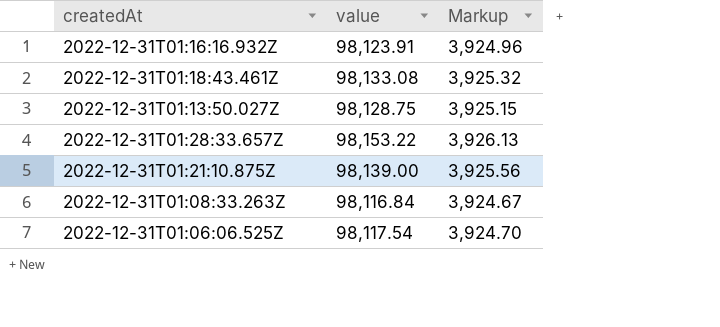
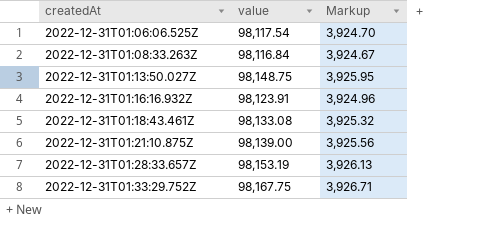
row order: none -> createdAt ascending
2022-12-31T01:13:50.027Z | value: 98,128.75 -> 98,148.75
2022-12-31T01:13:50.027Z | Markup: 3,925.15 -> 3,925.95
2022-12-31T01:28:33.657Z | value: 98,153.22 -> 98,153.19
row 2022-12-31T01:33:29.752Z: none -> 98,167.75 | 3,926.71

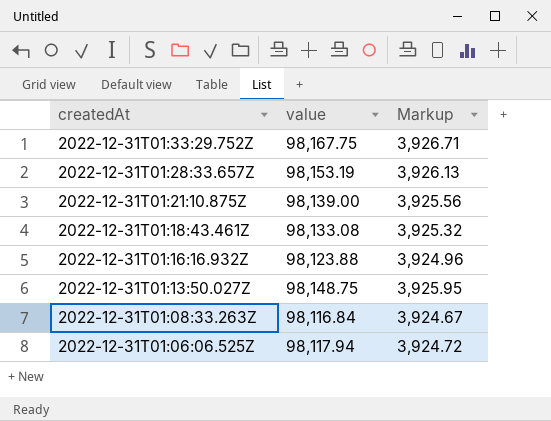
row order: createdAt ascending -> createdAt descending
2022-12-31T01:16:16.932Z | value: 98,123.91 -> 98,123.88
2022-12-31T01:06:06.525Z | value: 98,117.54 -> 98,117.94
2022-12-31T01:06:06.525Z | Markup: 3,924.70 -> 3,924.72

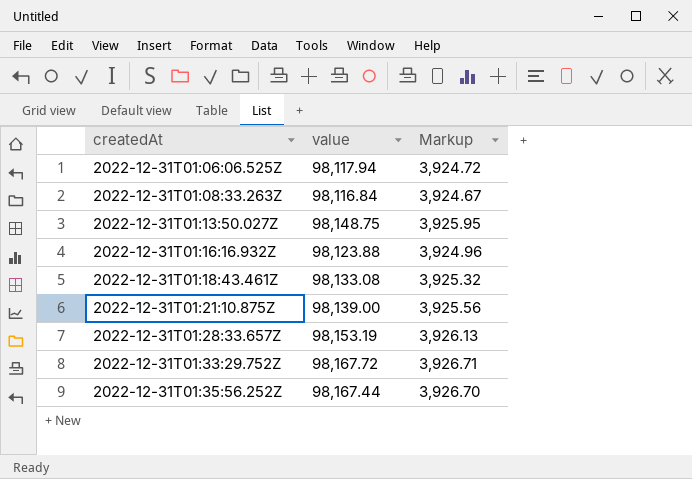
row order: createdAt descending -> createdAt ascending
2022-12-31T01:33:29.752Z | value: 98,167.75 -> 98,167.72
row 2022-12-31T01:35:56.252Z: none -> 98,167.44 | 3,926.70

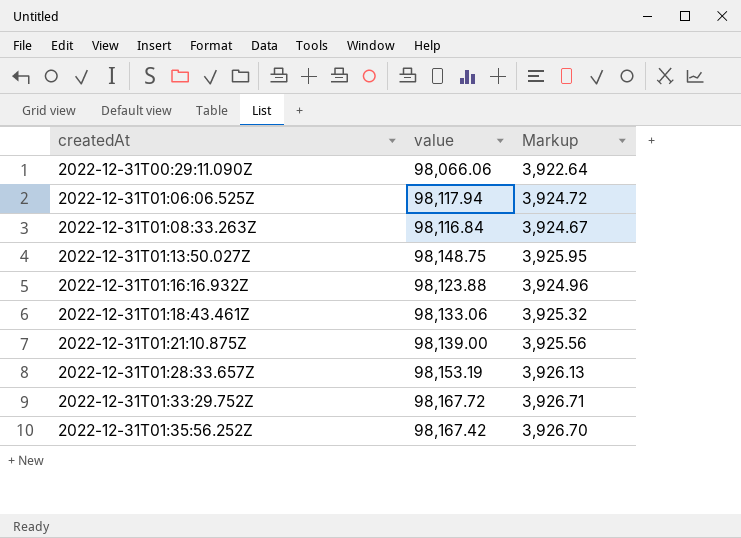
row 2022-12-31T00:29:11.090Z: none -> 98,066.06 | 3,922.64
2022-12-31T01:18:43.461Z | value: 98,133.08 -> 98,133.06
2022-12-31T01:35:56.252Z | value: 98,167.44 -> 98,167.42

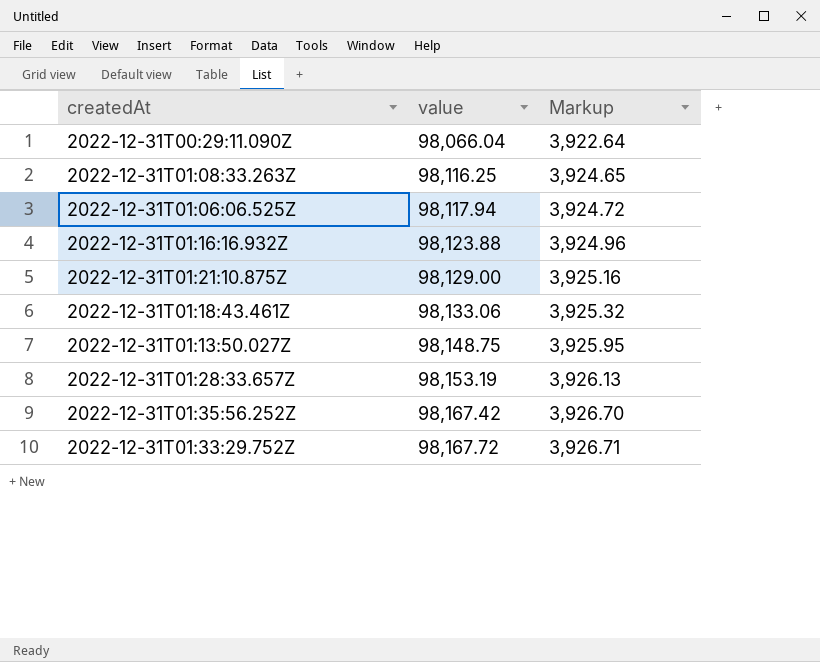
row order: createdAt ascending -> value ascending
2022-12-31T00:29:11.090Z | value: 98,066.06 -> 98,066.04
2022-12-31T01:08:33.263Z | value: 98,116.84 -> 98,116.25
2022-12-31T01:08:33.263Z | Markup: 3,924.67 -> 3,924.65
2022-12-31T01:21:10.875Z | value: 98,139.00 -> 98,129.00
2022-12-31T01:21:10.875Z | Markup: 3,925.56 -> 3,925.16

